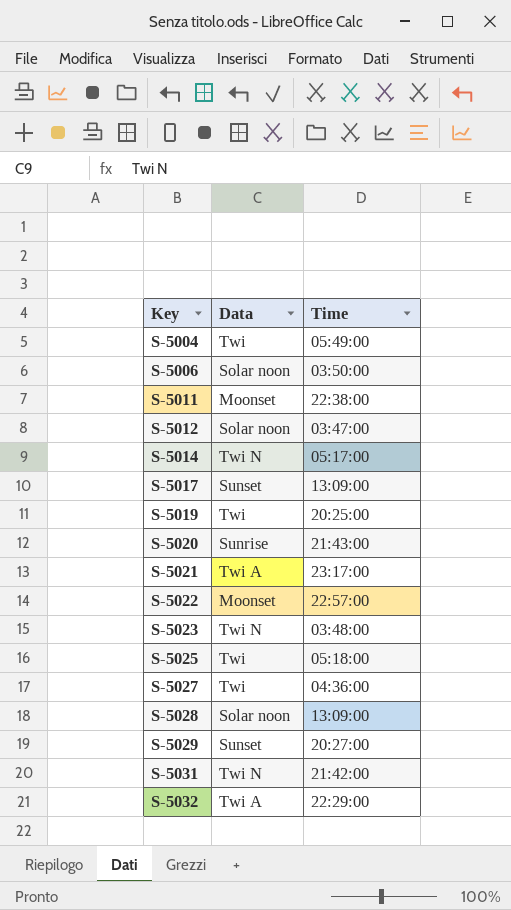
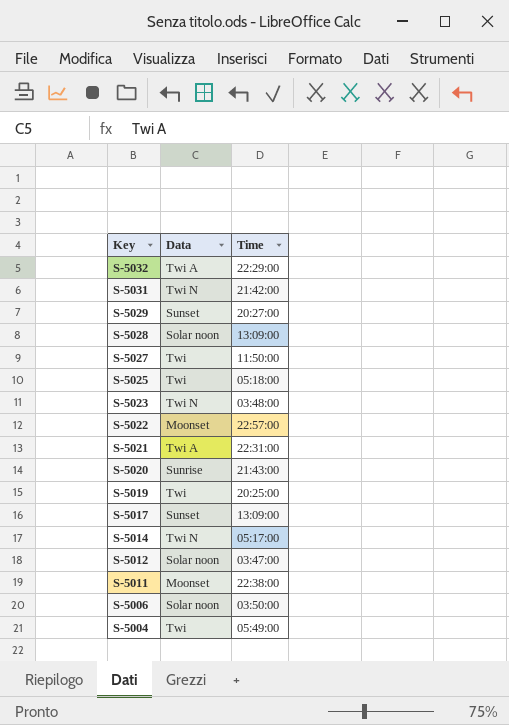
row order: Key ascending -> Key descending
S-5027 | Time: 04:36:00 -> 11:50:00
S-5021 | Time: 23:17:00 -> 22:31:00

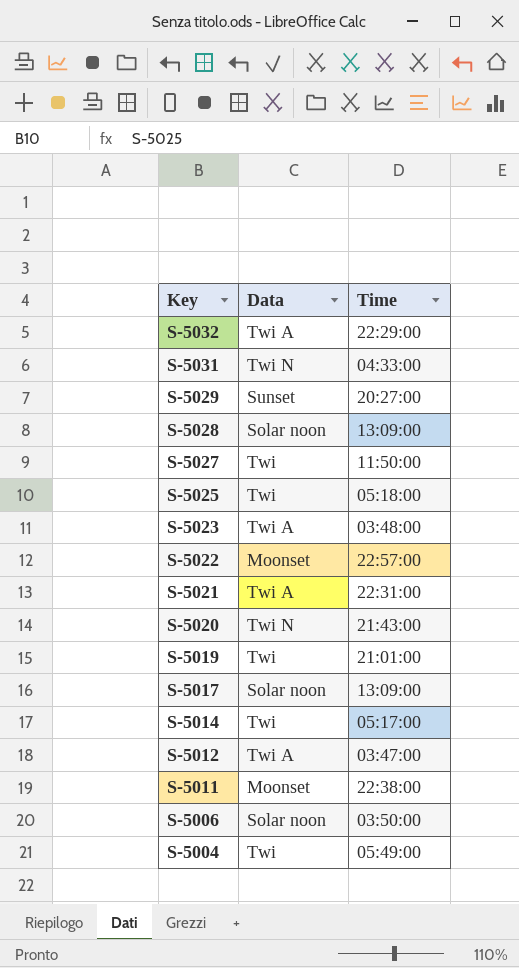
S-5031 | Time: 21:42:00 -> 04:33:00
S-5023 | Data: Twi N -> Twi A
S-5020 | Data: Sunrise -> Twi N
S-5019 | Time: 20:25:00 -> 21:01:00
S-5017 | Data: Sunset -> Solar noon
S-5014 | Data: Twi N -> Twi
S-5012 | Data: Solar noon -> Twi A

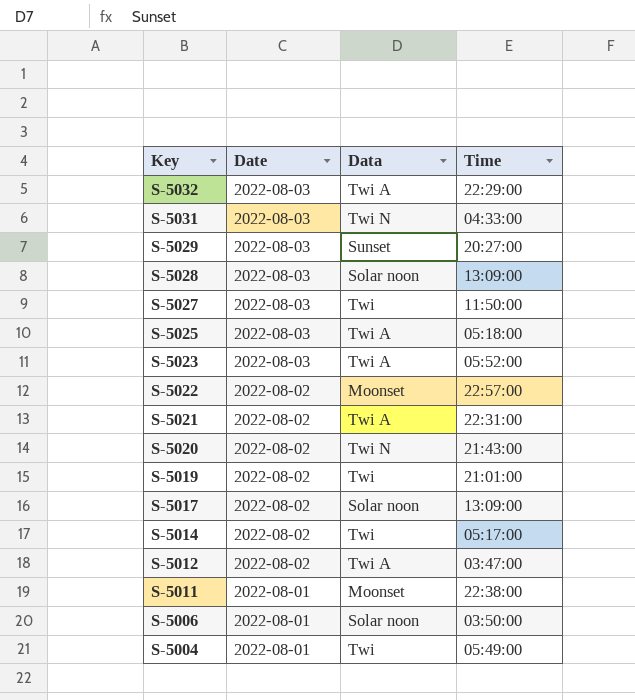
column Date | position: none -> 2
S-5025 | Data: Twi -> Twi A
S-5023 | Time: 03:48:00 -> 05:52:00

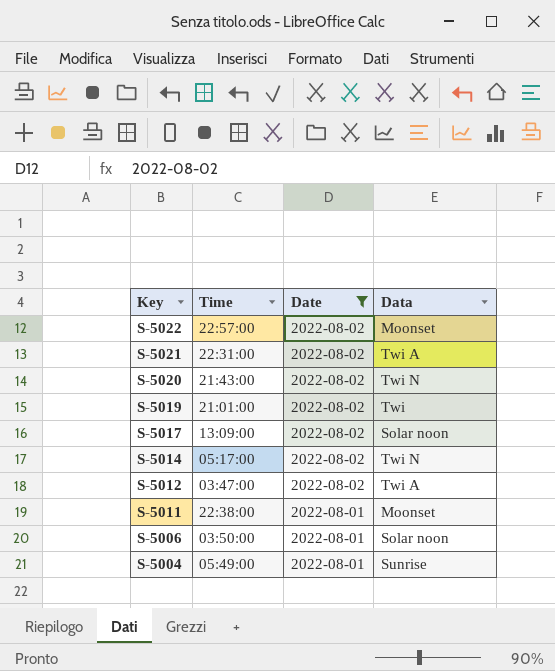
filter: none -> Date != 2022-08-03
column Time | position: 4 -> 2
S-5014 | Data: Twi -> Twi N
S-5004 | Data: Twi -> Sunrise

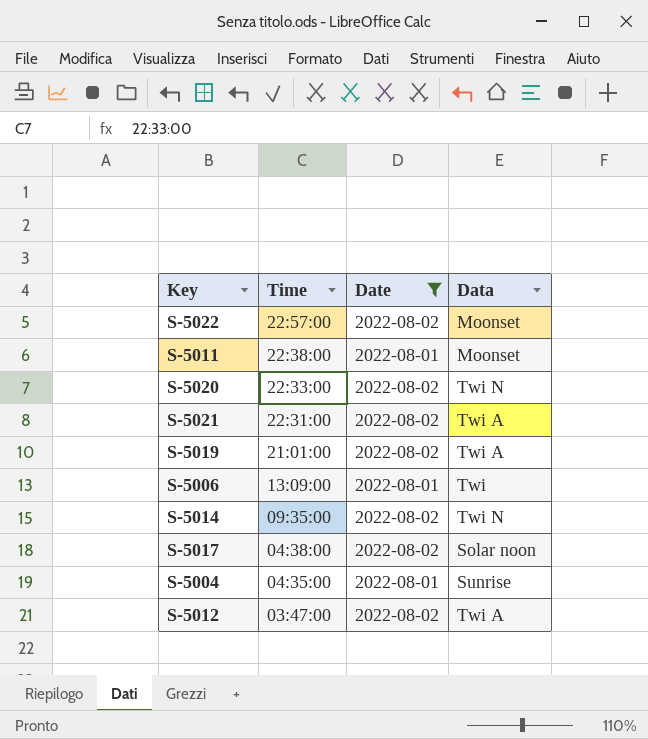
row order: Key descending -> Time descending
S-5020 | Time: 21:43:00 -> 22:33:00
S-5019 | Data: Twi -> Twi A
S-5006 | Time: 03:50:00 -> 13:09:00
S-5006 | Data: Solar noon -> Twi
S-5014 | Time: 05:17:00 -> 09:35:00
S-5017 | Time: 13:09:00 -> 04:38:00
S-5004 | Time: 05:49:00 -> 04:35:00

